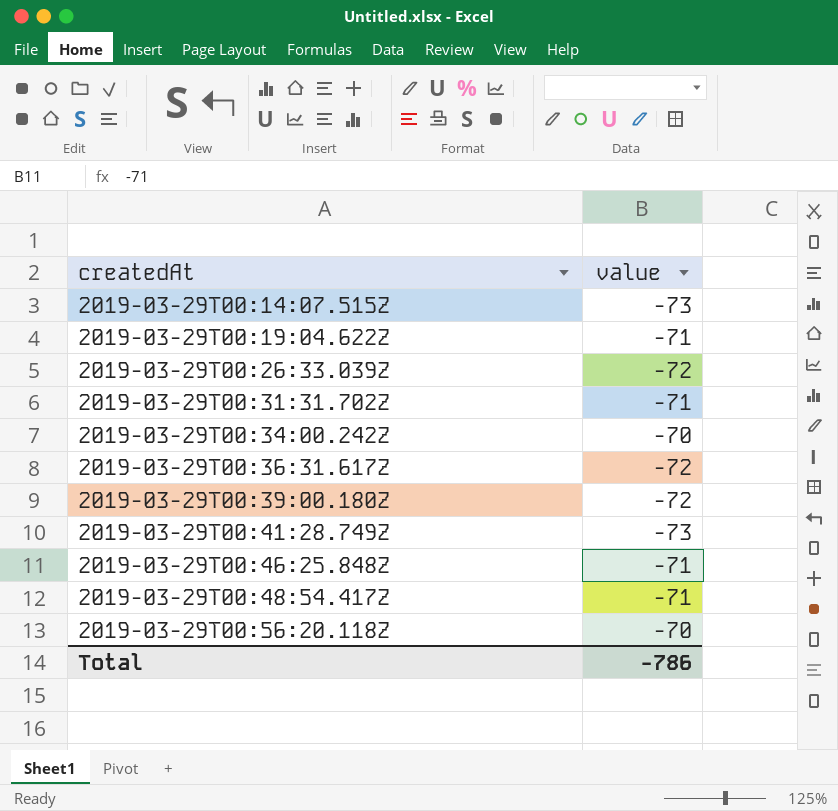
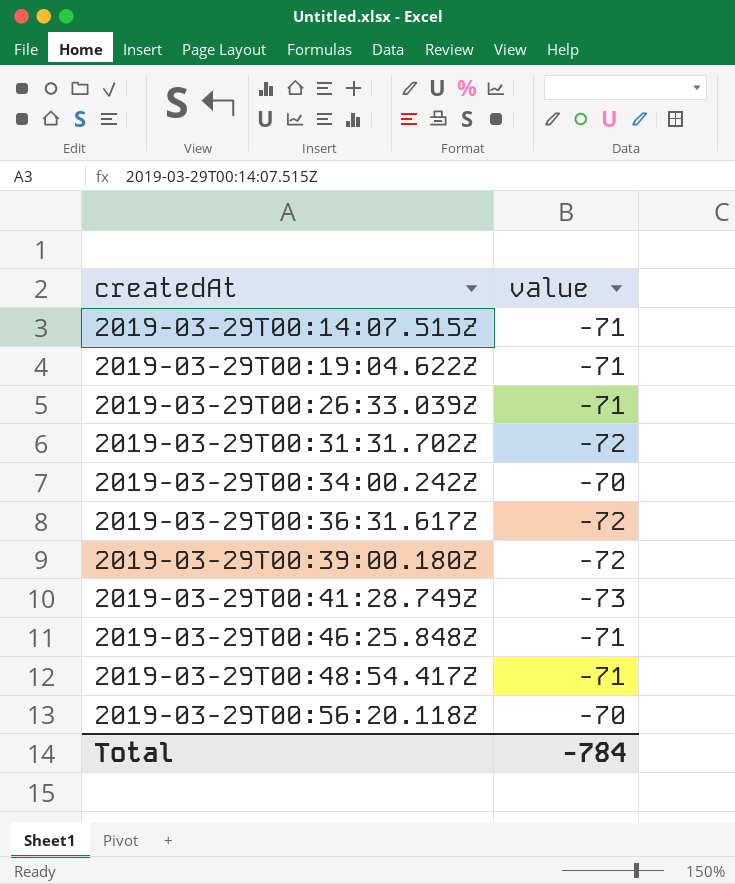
2019-03-29T00:14:07.515Z | value: -73 -> -71
2019-03-29T00:26:33.039Z | value: -72 -> -71
2019-03-29T00:31:31.702Z | value: -71 -> -72
Total | value: -786 -> -784

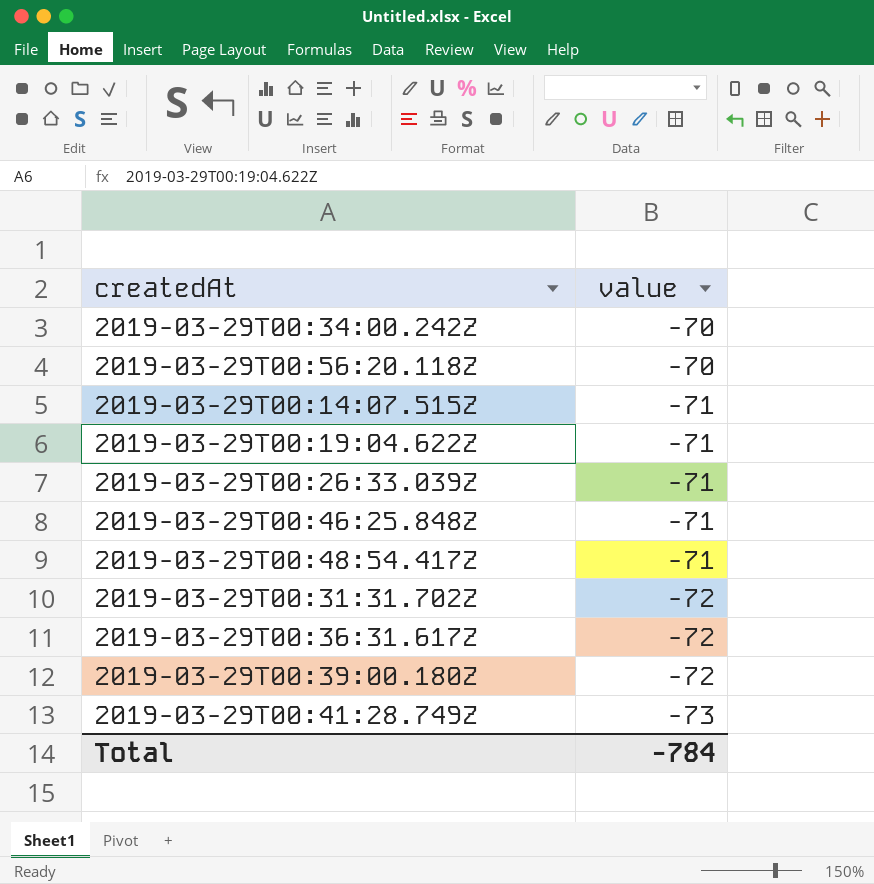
row order: createdAt ascending -> value descending

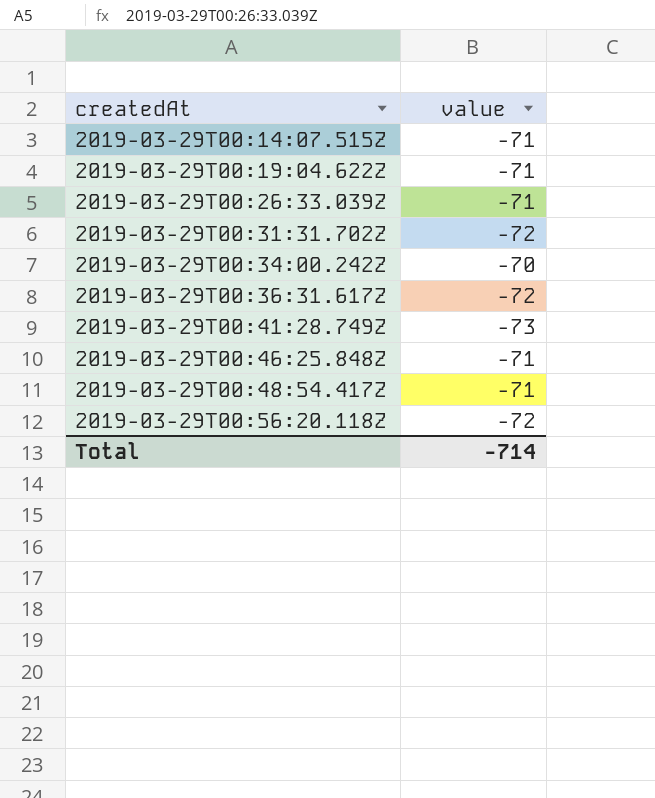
row order: value descending -> createdAt ascending
row 2019-03-29T00:39:00.180Z: -72 -> none
2019-03-29T00:56:20.118Z | value: -70 -> -72
Total | value: -784 -> -714

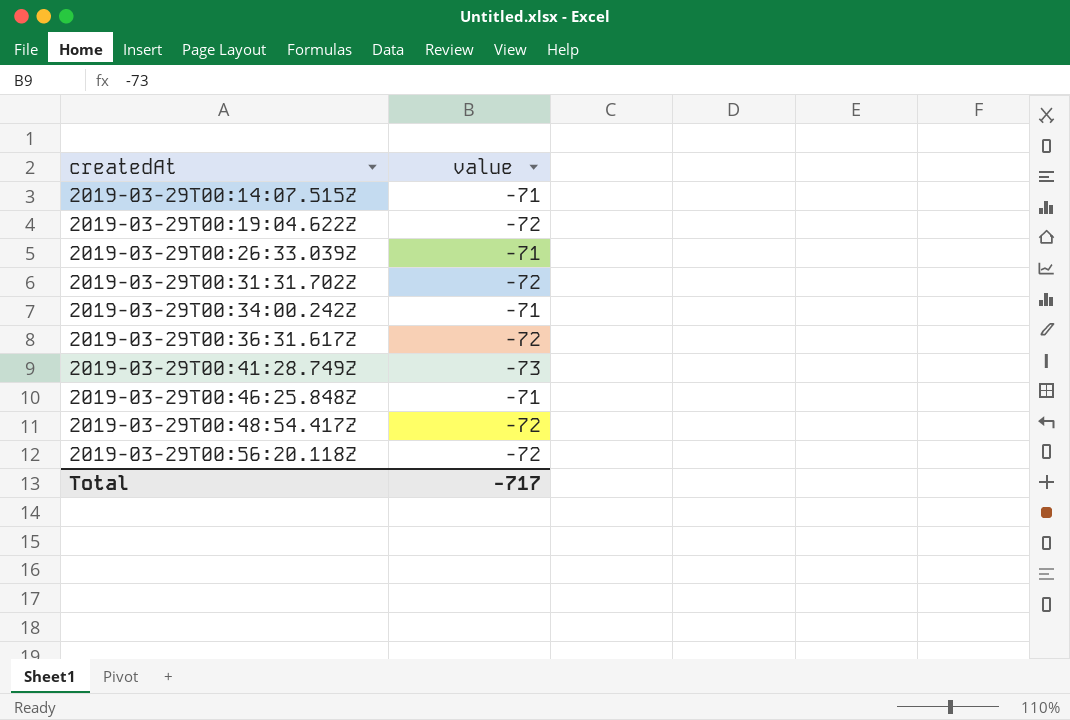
2019-03-29T00:19:04.622Z | value: -71 -> -72
2019-03-29T00:34:00.242Z | value: -70 -> -71
2019-03-29T00:48:54.417Z | value: -71 -> -72
Total | value: -714 -> -717

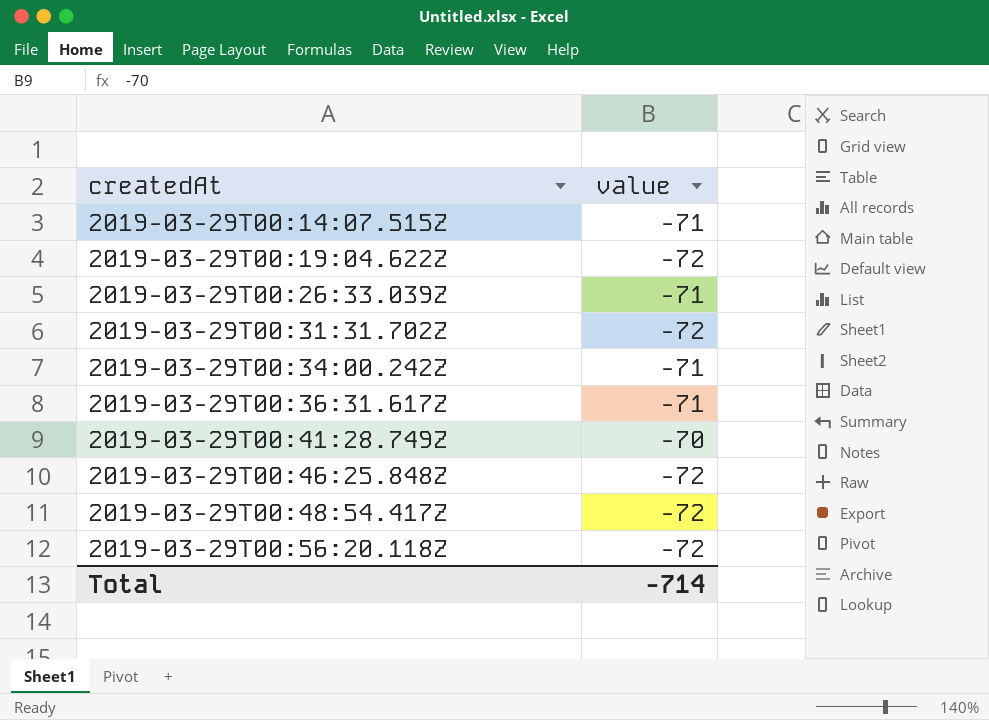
2019-03-29T00:36:31.617Z | value: -72 -> -71
2019-03-29T00:41:28.749Z | value: -73 -> -70
2019-03-29T00:46:25.848Z | value: -71 -> -72
Total | value: -717 -> -714

